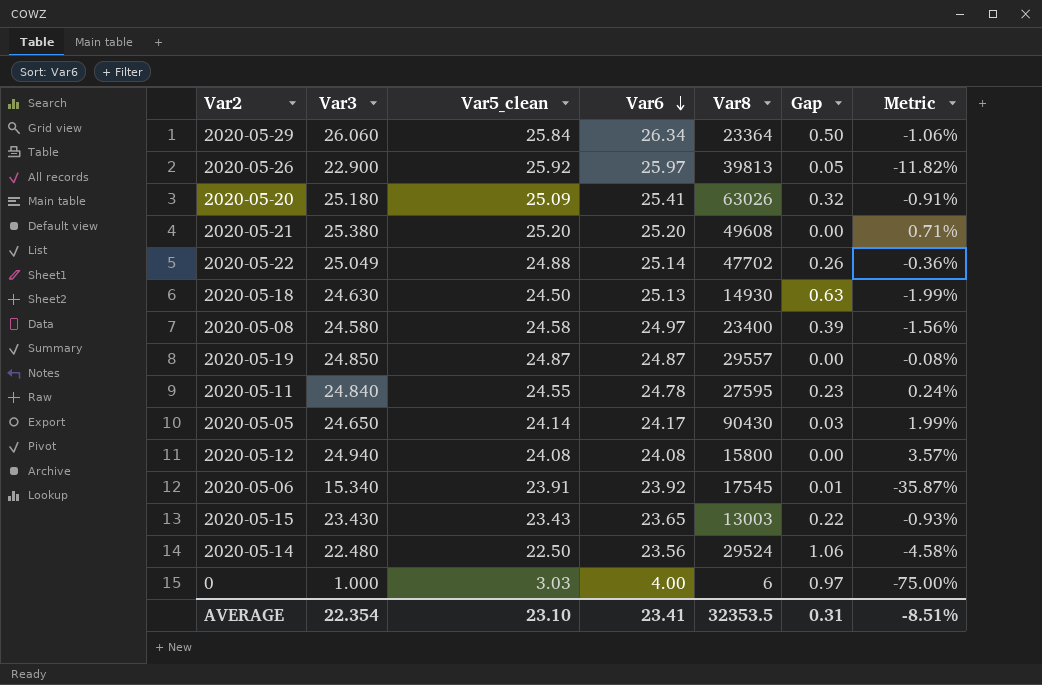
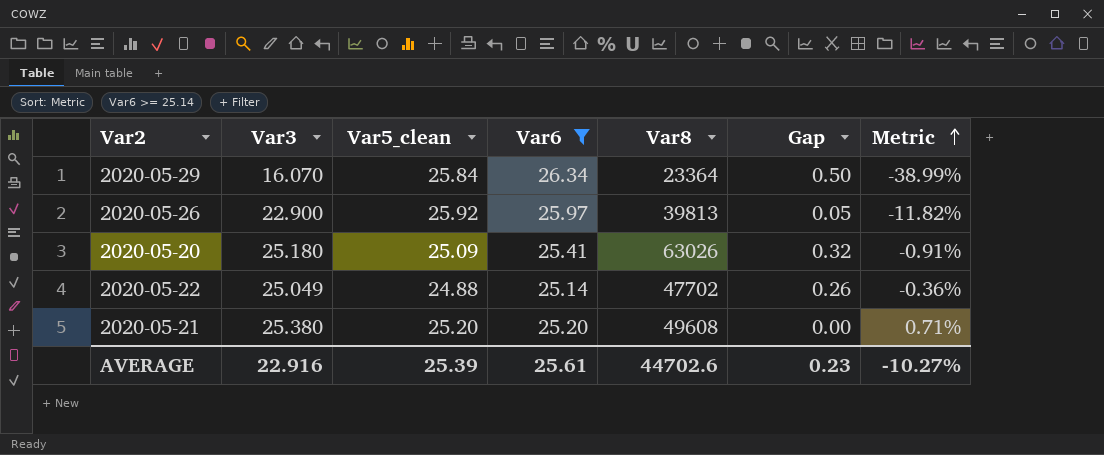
filter: none -> Var6 >= 25.14
row order: Var6 descending -> Metric ascending
2020-05-29 | Var3: 26.060 -> 16.070
2020-05-29 | Metric: -1.06% -> -38.99%
AVERAGE | Var3: 22.354 -> 22.916
AVERAGE | Var5_clean: 23.10 -> 25.39
AVERAGE | Var6: 23.41 -> 25.61
AVERAGE | Var8: 32353.5 -> 44702.6
AVERAGE | Gap: 0.31 -> 0.23
AVERAGE | Metric: -8.51% -> -10.27%

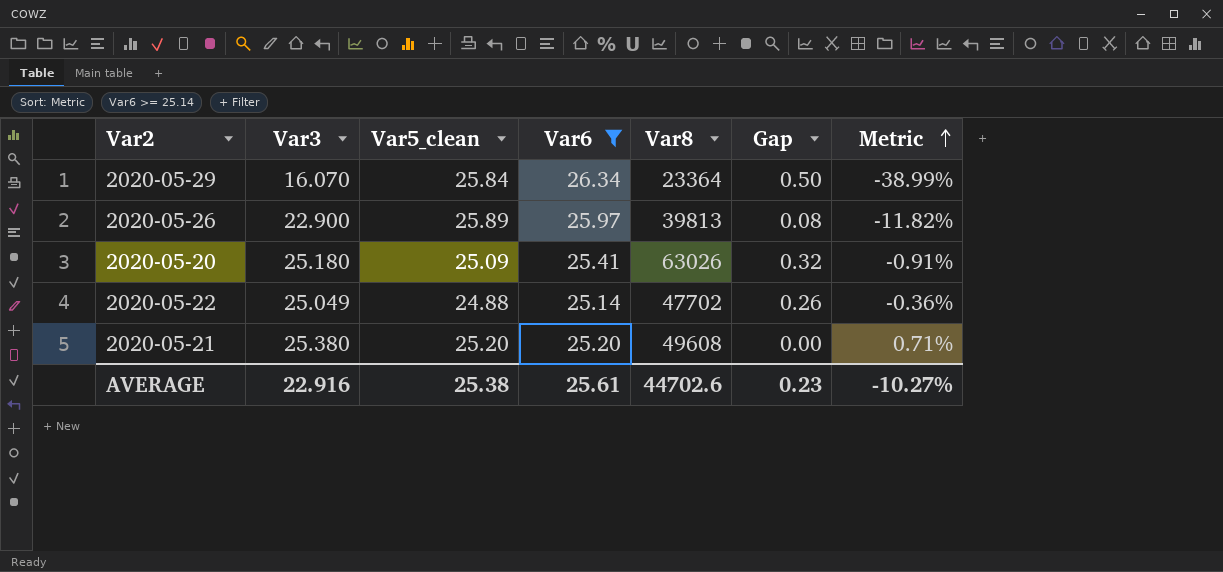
2020-05-26 | Var5_clean: 25.92 -> 25.89
2020-05-26 | Gap: 0.05 -> 0.08
AVERAGE | Var5_clean: 25.39 -> 25.38

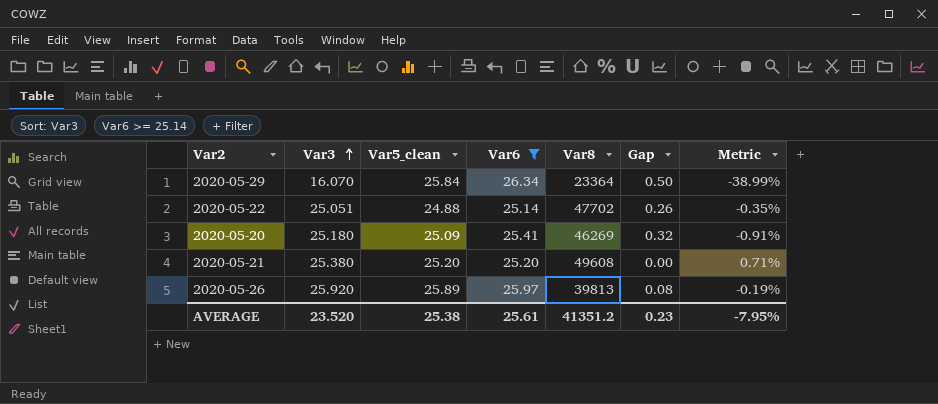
row order: Metric ascending -> Var3 ascending
2020-05-22 | Var3: 25.049 -> 25.051
2020-05-22 | Metric: -0.36% -> -0.35%
2020-05-20 | Var8: 63026 -> 46269
2020-05-26 | Var3: 22.900 -> 25.920
2020-05-26 | Metric: -11.82% -> -0.19%
AVERAGE | Var3: 22.916 -> 23.520
AVERAGE | Var8: 44702.6 -> 41351.2
AVERAGE | Metric: -10.27% -> -7.95%

